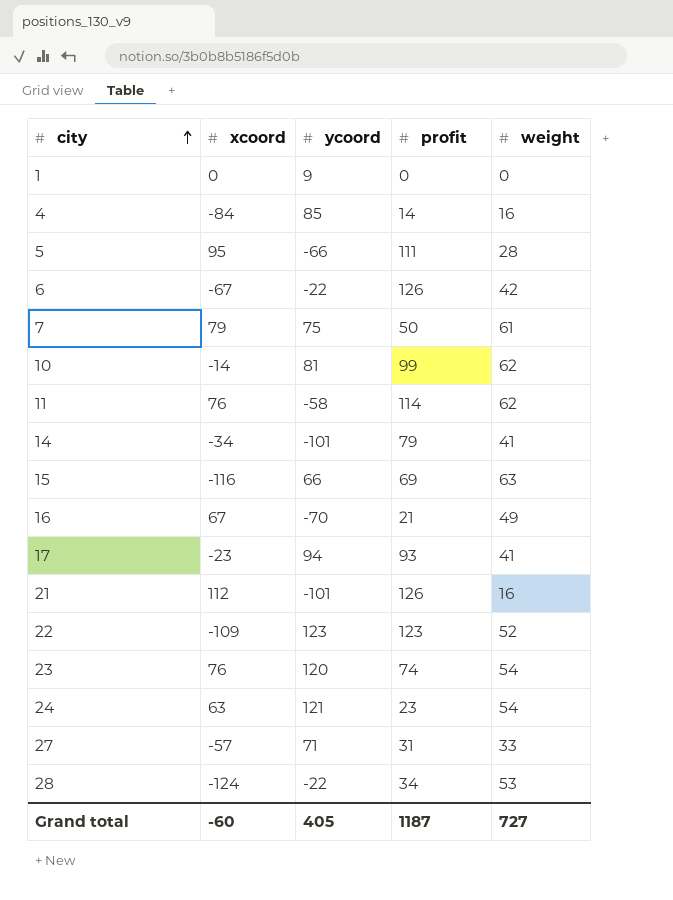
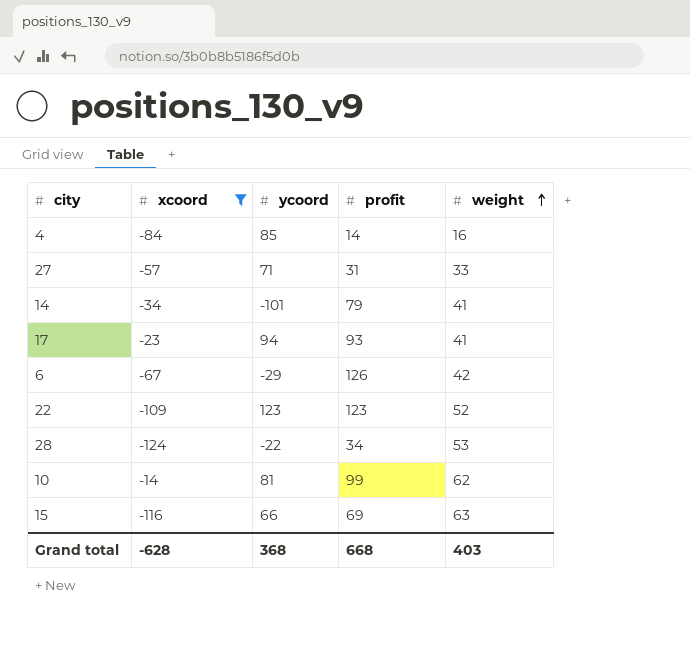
filter: none -> xcoord <= -14
row order: city ascending -> weight ascending
6 | ycoord: -22 -> -29
Grand total | xcoord: -60 -> -628
Grand total | ycoord: 405 -> 368
Grand total | profit: 1187 -> 668
Grand total | weight: 727 -> 403

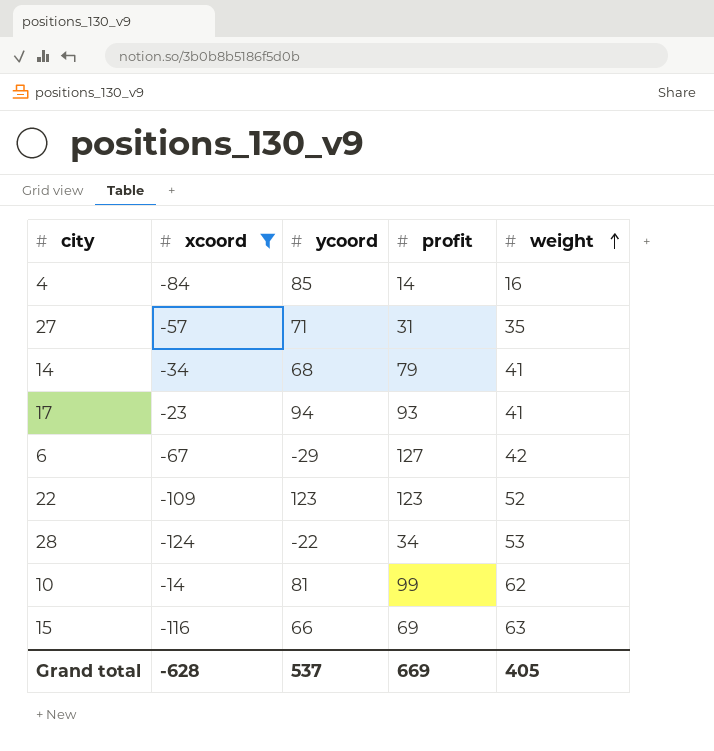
27 | weight: 33 -> 35
14 | ycoord: -101 -> 68
6 | profit: 126 -> 127
Grand total | ycoord: 368 -> 537
Grand total | profit: 668 -> 669
Grand total | weight: 403 -> 405

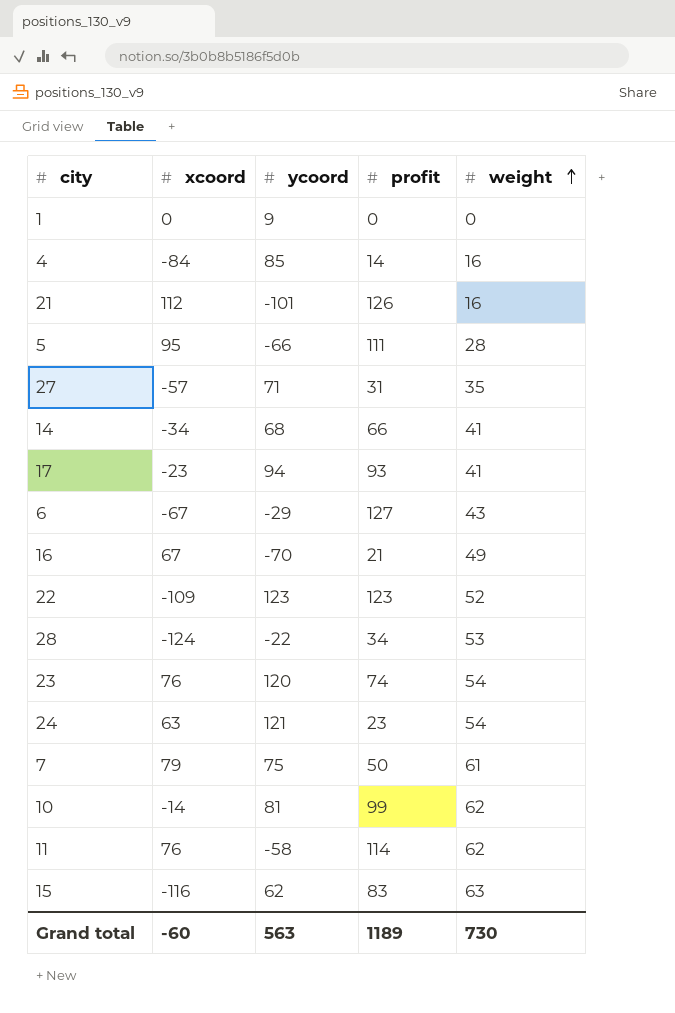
filter: xcoord <= -14 -> none
14 | profit: 79 -> 66
6 | weight: 42 -> 43
15 | ycoord: 66 -> 62
15 | profit: 69 -> 83
Grand total | xcoord: -628 -> -60
Grand total | ycoord: 537 -> 563
Grand total | profit: 669 -> 1189
Grand total | weight: 405 -> 730

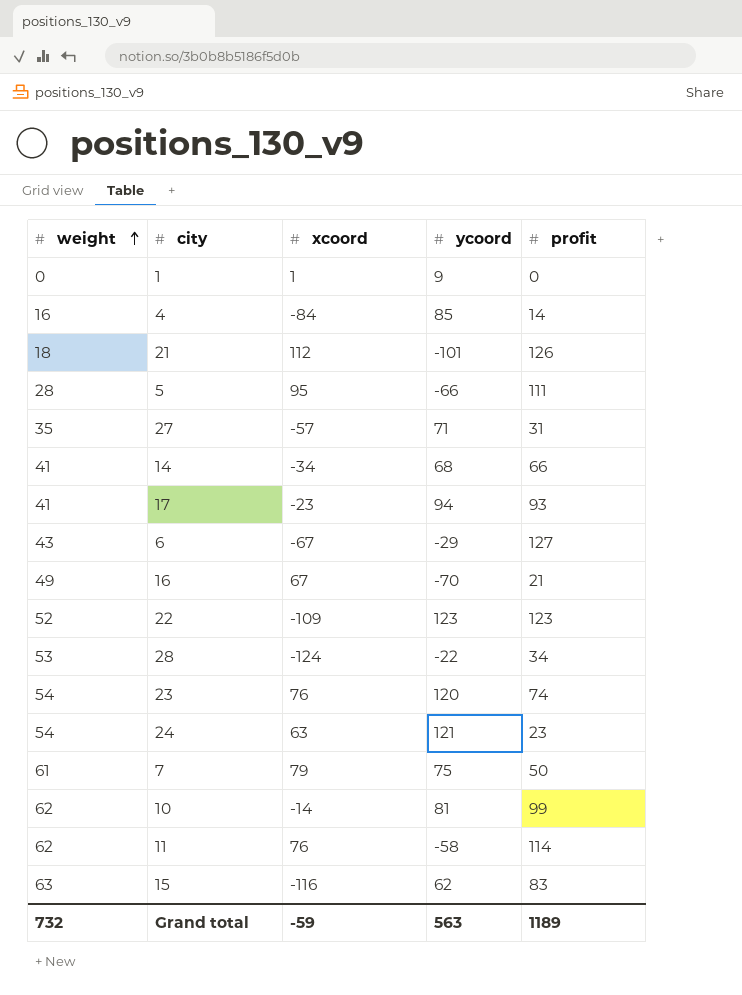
column weight | position: 5 -> 1
1 | xcoord: 0 -> 1
21 | weight: 16 -> 18
Grand total | weight: 730 -> 732
Grand total | xcoord: -60 -> -59

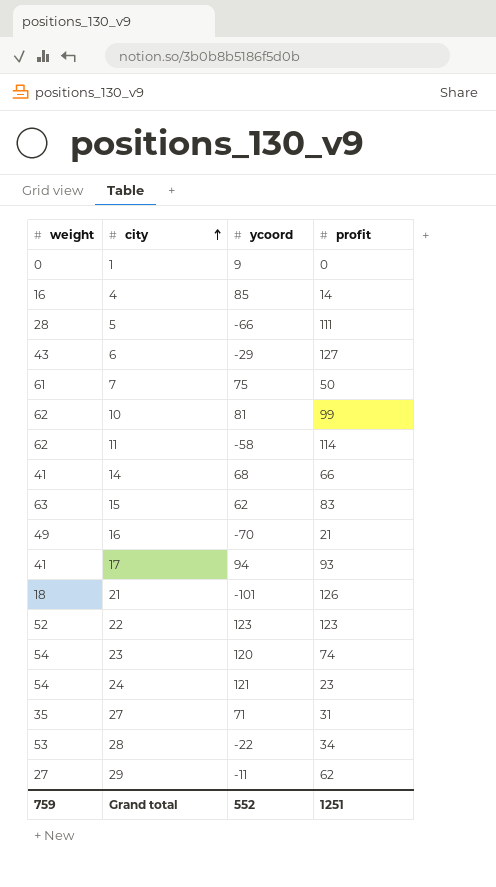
row order: weight ascending -> city ascending
column xcoord | position: 3 -> none
row 29: none -> 27 | -11 | 62
Grand total | weight: 732 -> 759
Grand total | ycoord: 563 -> 552
Grand total | profit: 1189 -> 1251

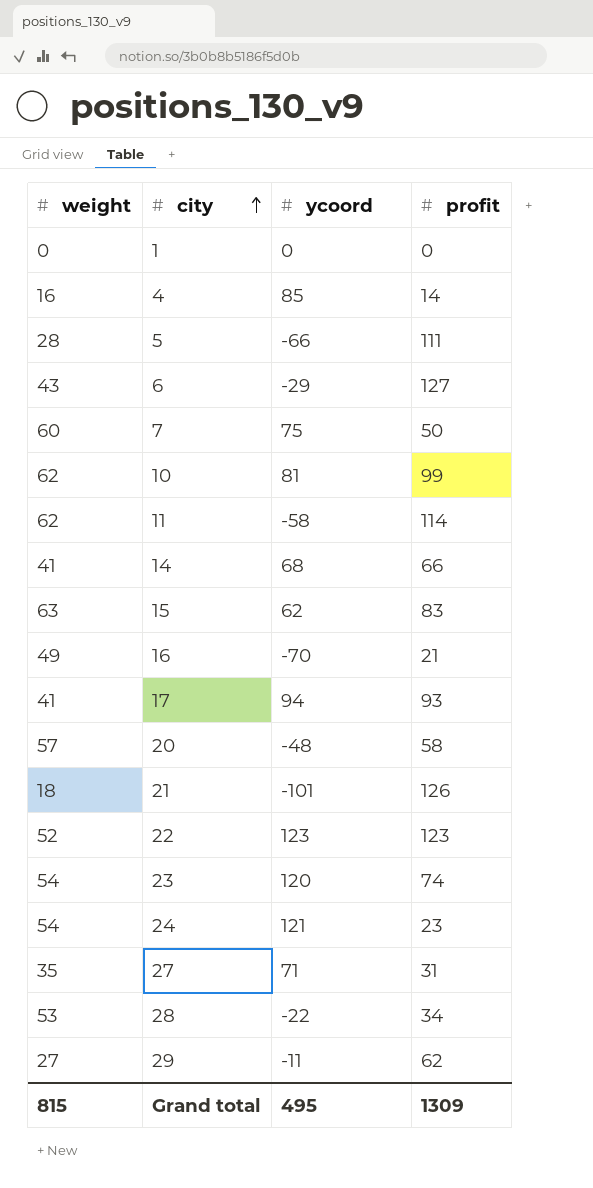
1 | ycoord: 9 -> 0
7 | weight: 61 -> 60
row 20: none -> 57 | -48 | 58
Grand total | weight: 759 -> 815
Grand total | ycoord: 552 -> 495
Grand total | profit: 1251 -> 1309

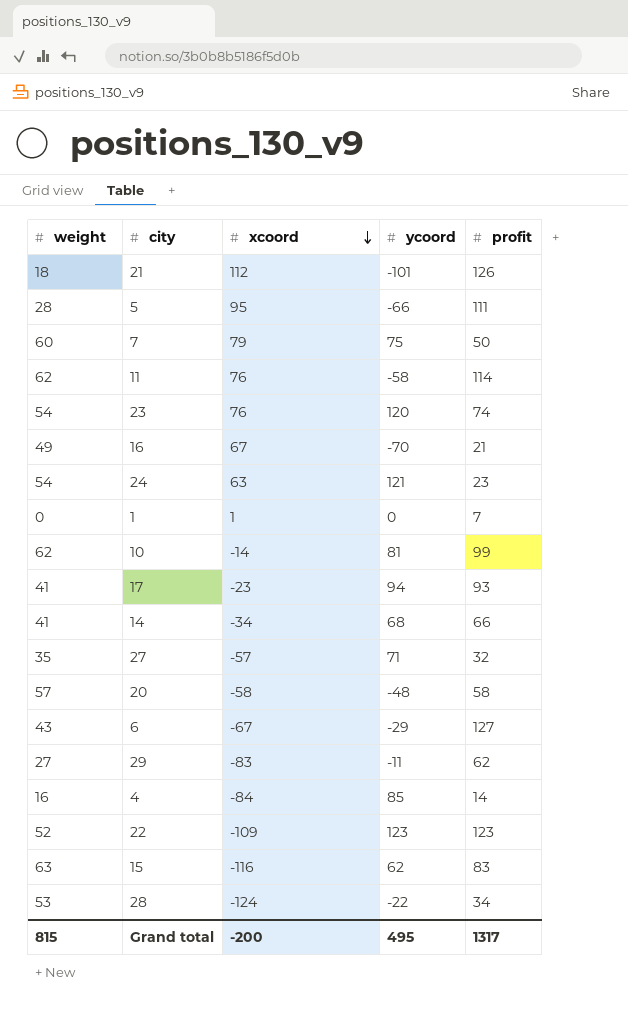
row order: city ascending -> xcoord descending
column xcoord | position: none -> 3
1 | profit: 0 -> 7
27 | profit: 31 -> 32
Grand total | profit: 1309 -> 1317

